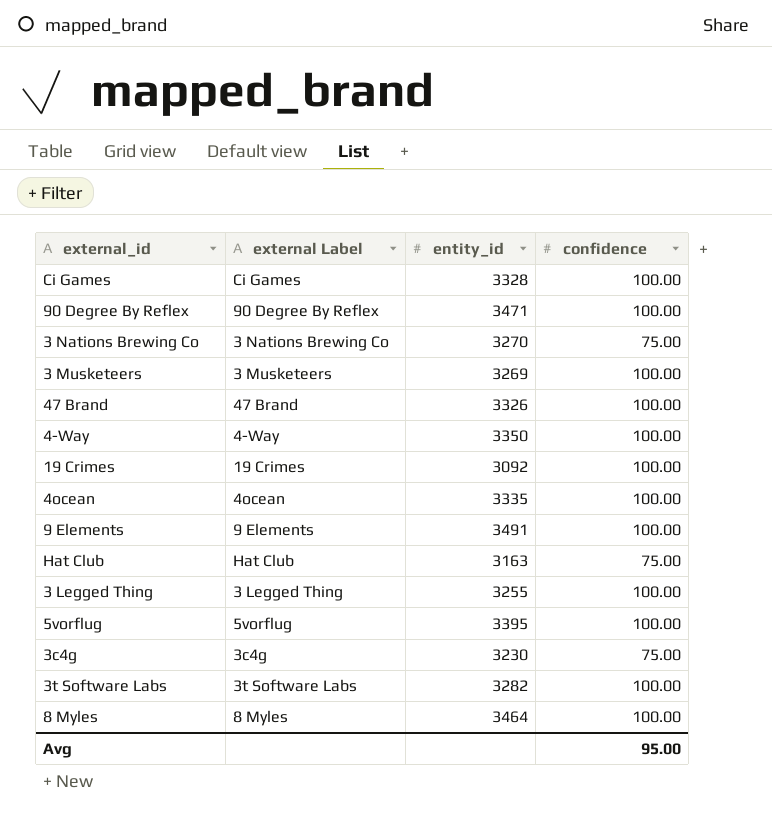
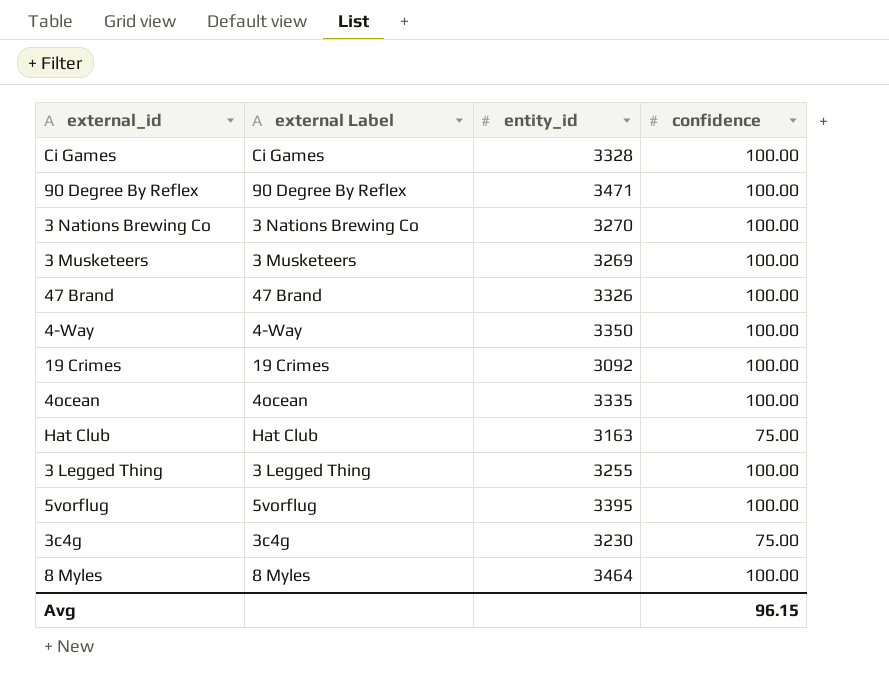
row 9 Elements: 9 Elements | 3491 | 100.00 -> none
row 3t Software Labs: 3t Software Labs | 3282 | 100.00 -> none
3 Nations Brewing Co | confidence: 75.00 -> 100.00
Avg | confidence: 95.00 -> 96.15

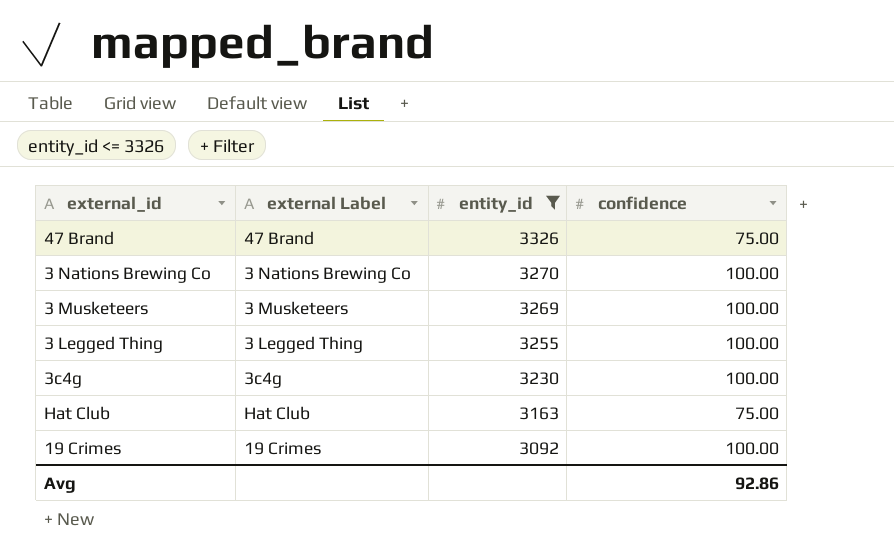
filter: none -> entity_id <= 3326
row order: none -> entity_id descending
47 Brand | confidence: 100.00 -> 75.00
3c4g | confidence: 75.00 -> 100.00
Avg | confidence: 96.15 -> 92.86

